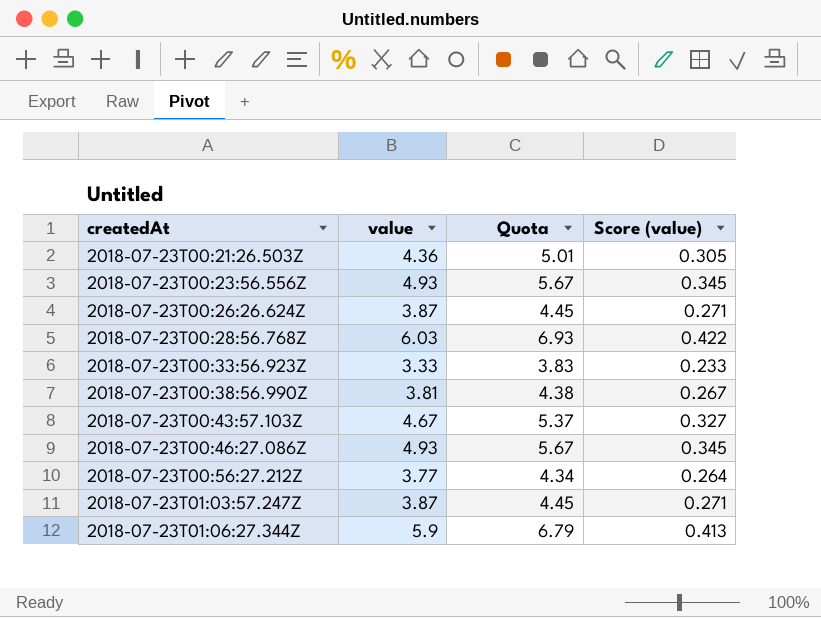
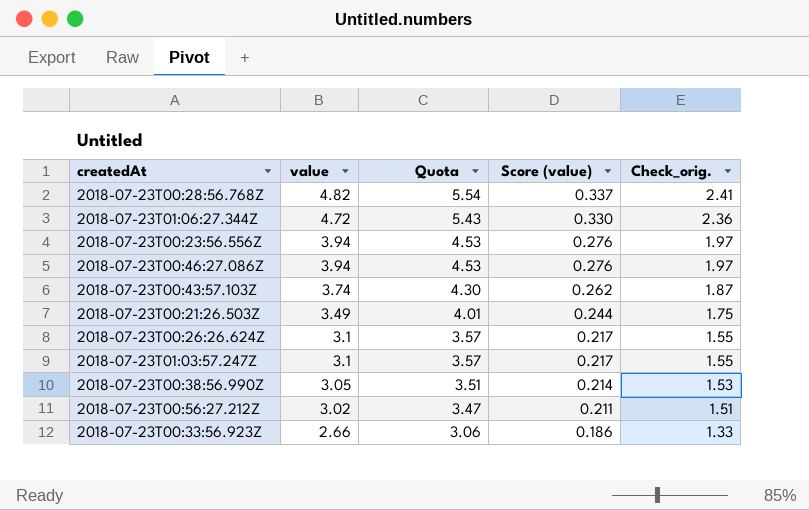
row order: createdAt ascending -> value descending
column Check_orig. | formula: none -> [value] * 0.5
2018-07-23T00:28:56.768Z | value: 6.03 -> 4.82
2018-07-23T00:28:56.768Z | Quota: 6.93 -> 5.54
2018-07-23T00:28:56.768Z | Score (value): 0.422 -> 0.337
2018-07-23T01:06:27.344Z | value: 5.9 -> 4.72
2018-07-23T01:06:27.344Z | Quota: 6.79 -> 5.43
2018-07-23T01:06:27.344Z | Score (value): 0.413 -> 0.330
2018-07-23T00:23:56.556Z | value: 4.93 -> 3.94
2018-07-23T00:23:56.556Z | Quota: 5.67 -> 4.53
2018-07-23T00:23:56.556Z | Score (value): 0.345 -> 0.276
2018-07-23T00:46:27.086Z | value: 4.93 -> 3.94
2018-07-23T00:46:27.086Z | Quota: 5.67 -> 4.53
2018-07-23T00:46:27.086Z | Score (value): 0.345 -> 0.276
2018-07-23T00:43:57.103Z | value: 4.67 -> 3.74
2018-07-23T00:43:57.103Z | Quota: 5.37 -> 4.30
2018-07-23T00:43:57.103Z | Score (value): 0.327 -> 0.262
2018-07-23T00:21:26.503Z | value: 4.36 -> 3.49
2018-07-23T00:21:26.503Z | Quota: 5.01 -> 4.01
2018-07-23T00:21:26.503Z | Score (value): 0.305 -> 0.244
2018-07-23T00:26:26.624Z | value: 3.87 -> 3.1
2018-07-23T00:26:26.624Z | Quota: 4.45 -> 3.57
2018-07-23T00:26:26.624Z | Score (value): 0.271 -> 0.217
2018-07-23T01:03:57.247Z | value: 3.87 -> 3.1
2018-07-23T01:03:57.247Z | Quota: 4.45 -> 3.57
2018-07-23T01:03:57.247Z | Score (value): 0.271 -> 0.217
2018-07-23T00:38:56.990Z | value: 3.81 -> 3.05
2018-07-23T00:38:56.990Z | Quota: 4.38 -> 3.51
2018-07-23T00:38:56.990Z | Score (value): 0.267 -> 0.214
2018-07-23T00:56:27.212Z | value: 3.77 -> 3.02
2018-07-23T00:56:27.212Z | Quota: 4.34 -> 3.47
2018-07-23T00:56:27.212Z | Score (value): 0.264 -> 0.211
2018-07-23T00:33:56.923Z | value: 3.33 -> 2.66
2018-07-23T00:33:56.923Z | Quota: 3.83 -> 3.06
2018-07-23T00:33:56.923Z | Score (value): 0.233 -> 0.186

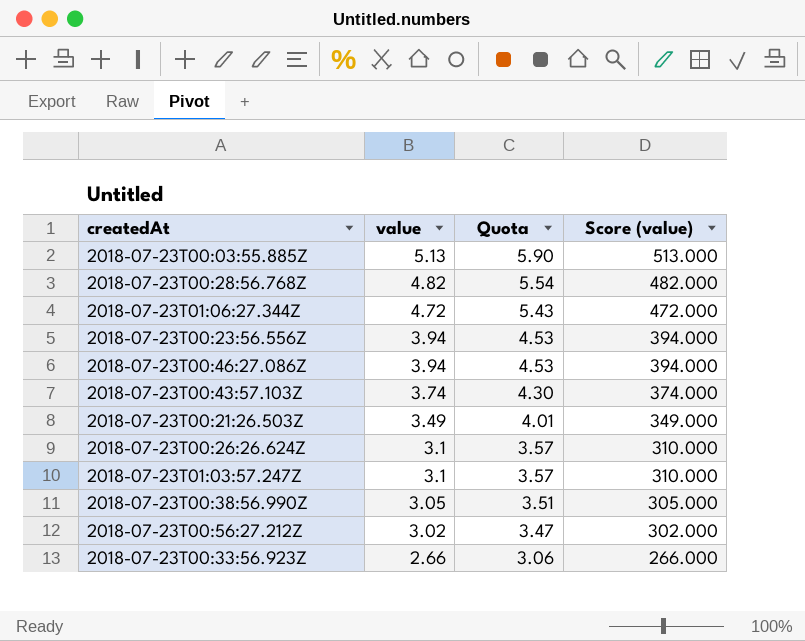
column Check_orig. | formula: [value] * 0.5 -> none
column Score (value) | formula: [value] * 0.07 -> [value] * 100
row 2018-07-23T00:03:55.885Z: none -> 5.13 | 5.90 | 513.000

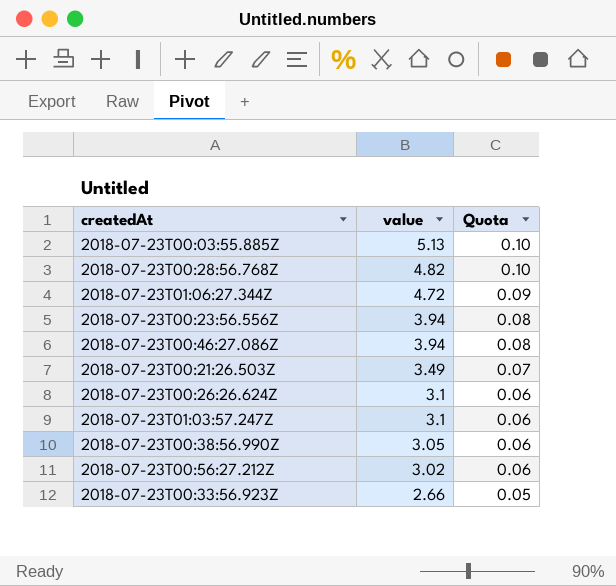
column Score (value) | formula: [value] * 100 -> none
column Quota | formula: [value] * 1.15 -> [value] * 0.02
row 2018-07-23T00:43:57.103Z: 3.74 | 4.30 | 374.000 -> none

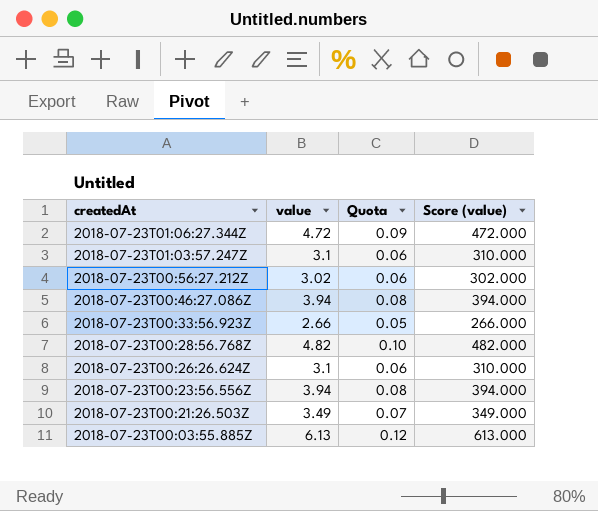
row order: value descending -> createdAt descending
column Score (value) | formula: none -> [value] * 100
row 2018-07-23T00:38:56.990Z: 3.05 | 0.06 -> none
2018-07-23T00:03:55.885Z | value: 5.13 -> 6.13
2018-07-23T00:03:55.885Z | Quota: 0.10 -> 0.12

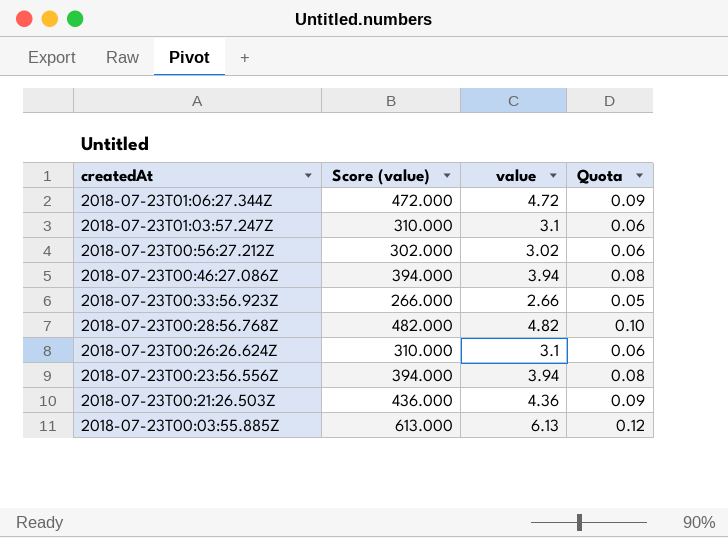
column Score (value) | position: 4 -> 2
2018-07-23T00:21:26.503Z | Score (value): 349.000 -> 436.000
2018-07-23T00:21:26.503Z | value: 3.49 -> 4.36
2018-07-23T00:21:26.503Z | Quota: 0.07 -> 0.09

